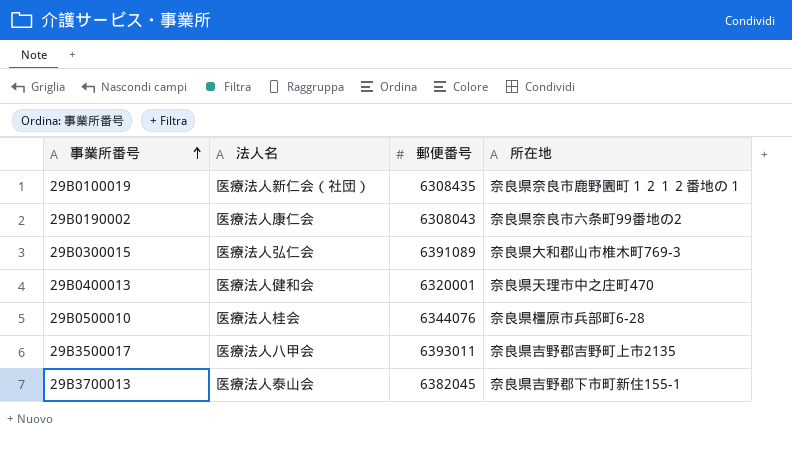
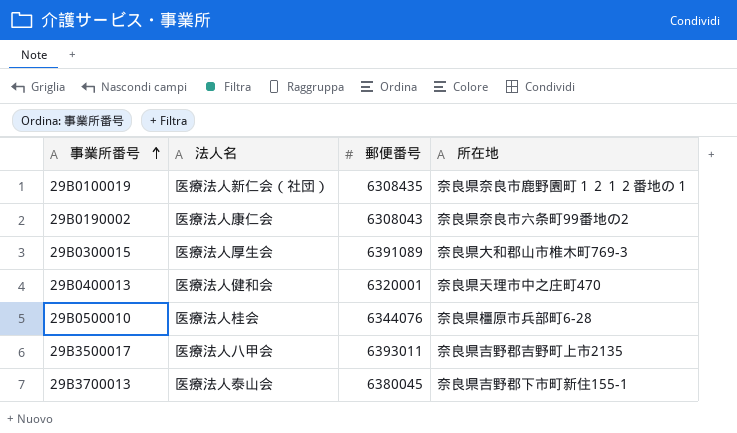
29B0300015 | 法人名: 医療法人弘仁会 -> 医療法人厚生会
29B3700013 | 郵便番号: 6382045 -> 6380045

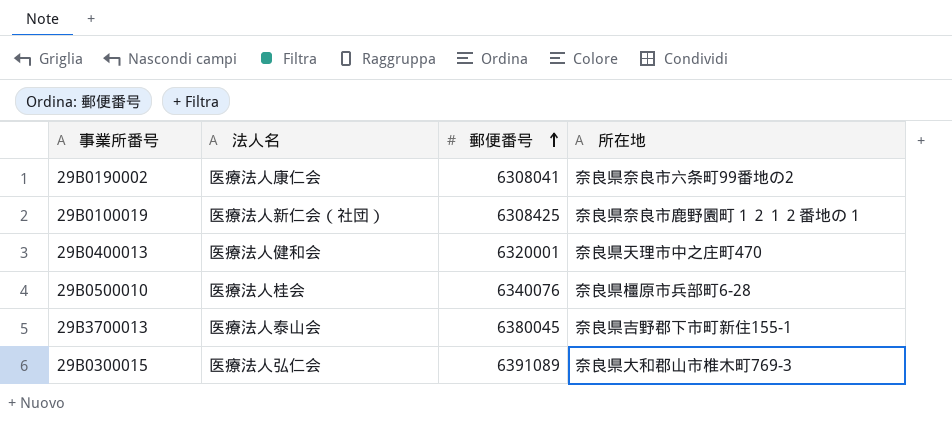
row order: 事業所番号 ascending -> 郵便番号 ascending
row 29B3500017: 医療法人八甲会 | 6393011 | 奈良県吉野郡吉野町上市2135 -> none
29B0190002 | 郵便番号: 6308043 -> 6308041
29B0100019 | 郵便番号: 6308435 -> 6308425
29B0500010 | 郵便番号: 6344076 -> 6340076
29B0300015 | 法人名: 医療法人厚生会 -> 医療法人弘仁会

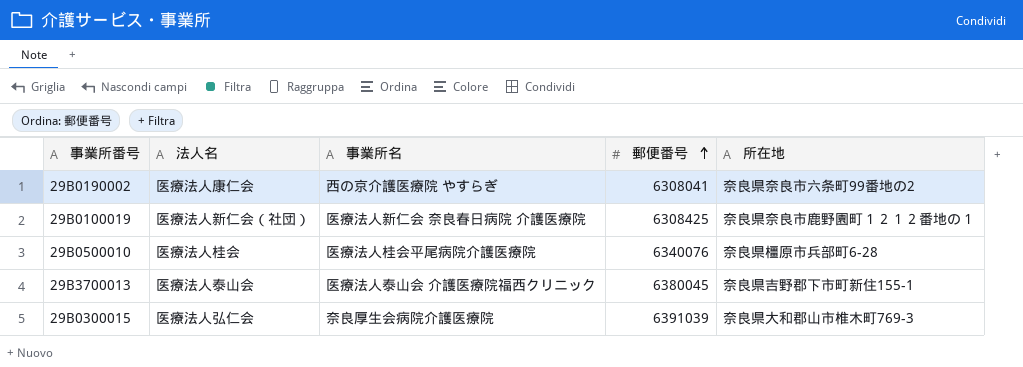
column 事業所名 | position: none -> 3
row 29B0400013: 医療法人健和会 | 6320001 | 奈良県天理市中之庄町470 -> none
29B0300015 | 郵便番号: 6391089 -> 6391039

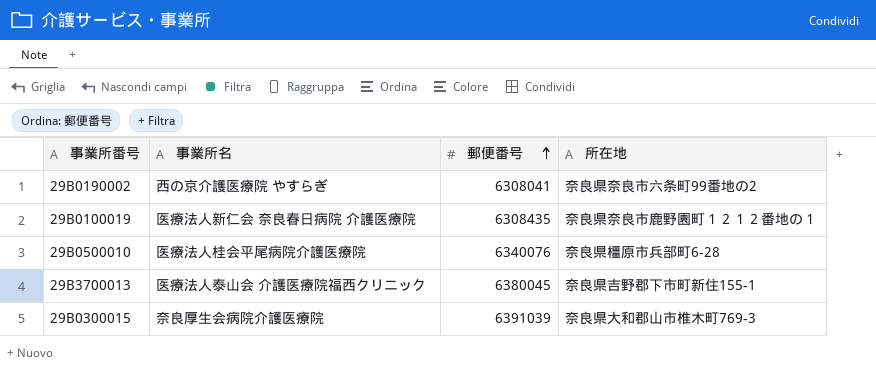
column 法人名 | position: 2 -> none
29B0100019 | 郵便番号: 6308425 -> 6308435

